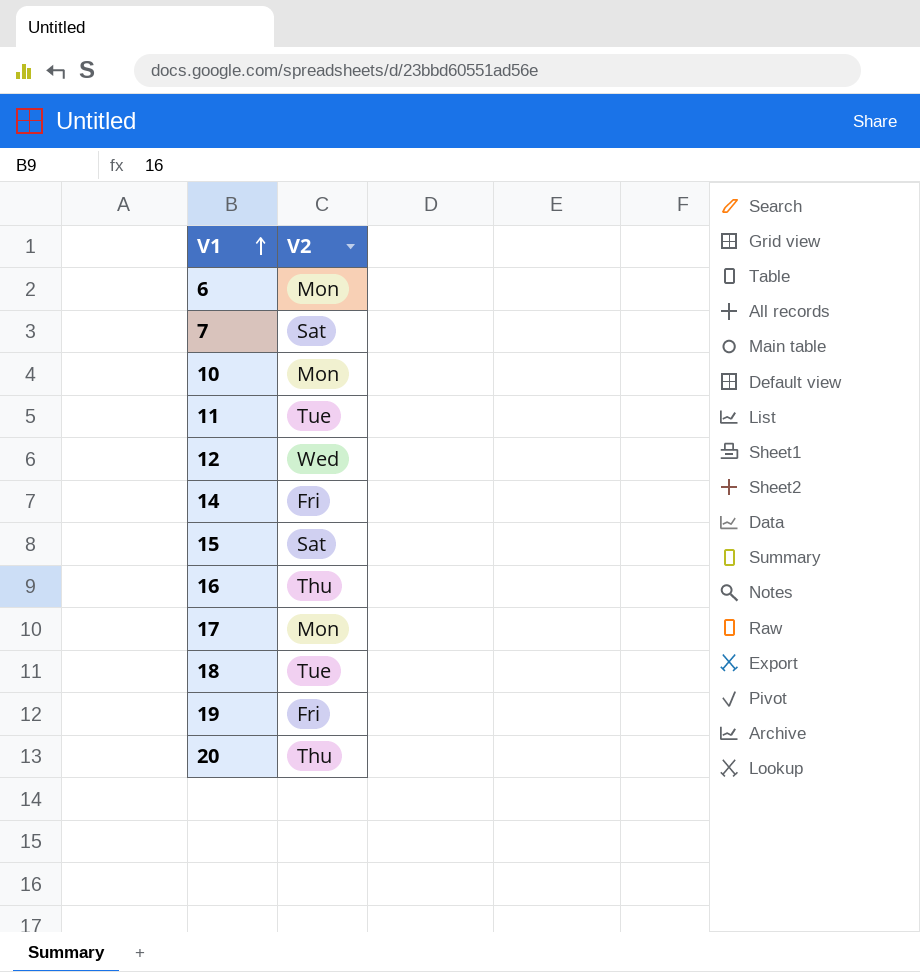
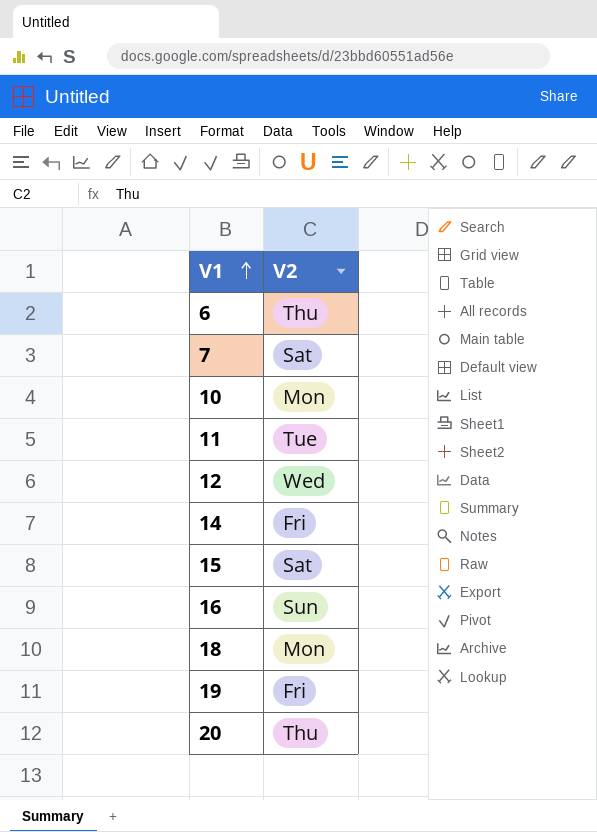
row 17: Mon -> none
6 | V2: Mon -> Thu
16 | V2: Thu -> Sun
18 | V2: Tue -> Mon

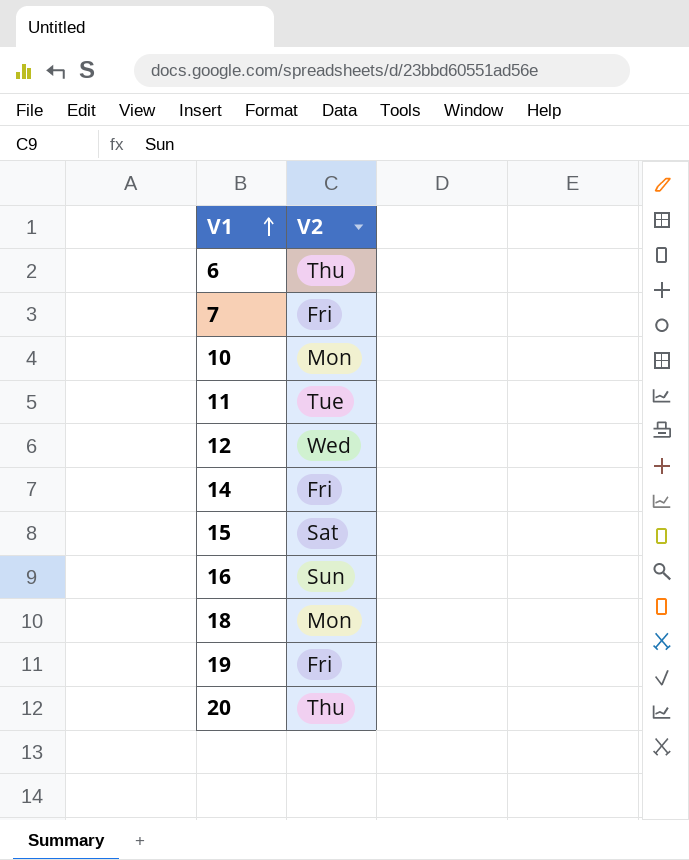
7 | V2: Sat -> Fri

